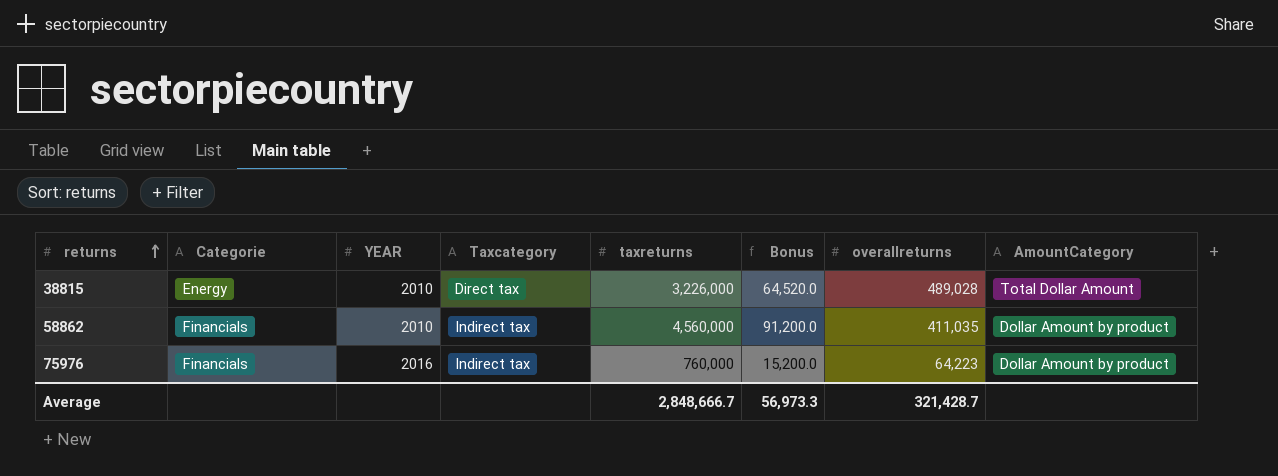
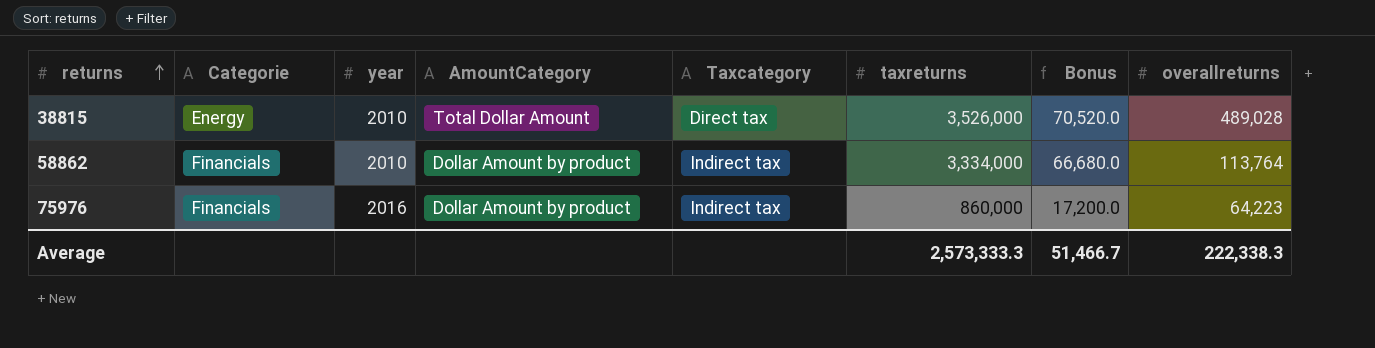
column name: YEAR -> year
column AmountCategory | position: 8 -> 4
38815 | taxreturns: 3,226,000 -> 3,526,000
38815 | Bonus: 64,520.0 -> 70,520.0
58862 | taxreturns: 4,560,000 -> 3,334,000
58862 | Bonus: 91,200.0 -> 66,680.0
58862 | overallreturns: 411,035 -> 113,764
75976 | taxreturns: 760,000 -> 860,000
75976 | Bonus: 15,200.0 -> 17,200.0
Average | taxreturns: 2,848,666.7 -> 2,573,333.3
Average | Bonus: 56,973.3 -> 51,466.7
Average | overallreturns: 321,428.7 -> 222,338.3

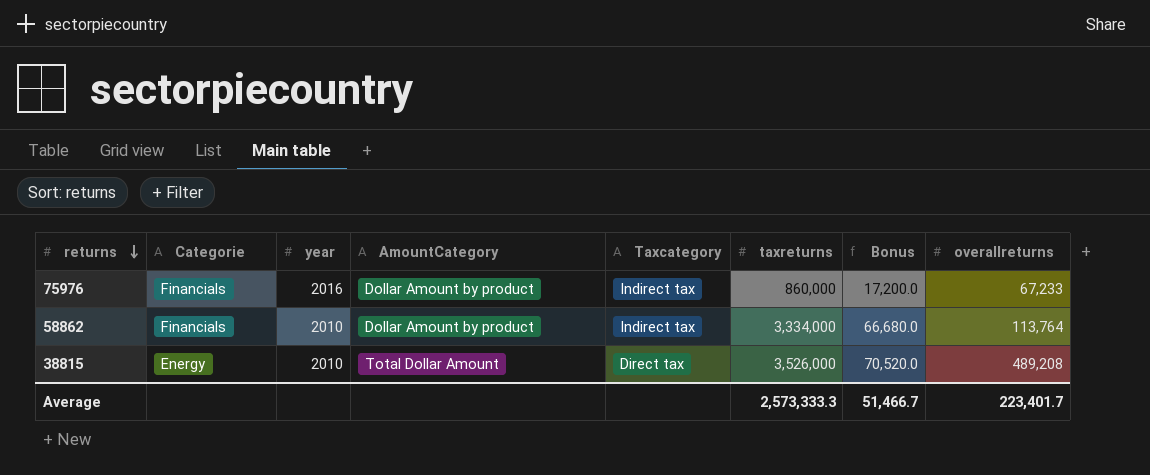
row order: returns ascending -> returns descending
75976 | overallreturns: 64,223 -> 67,233
38815 | overallreturns: 489,028 -> 489,208
Average | overallreturns: 222,338.3 -> 223,401.7

